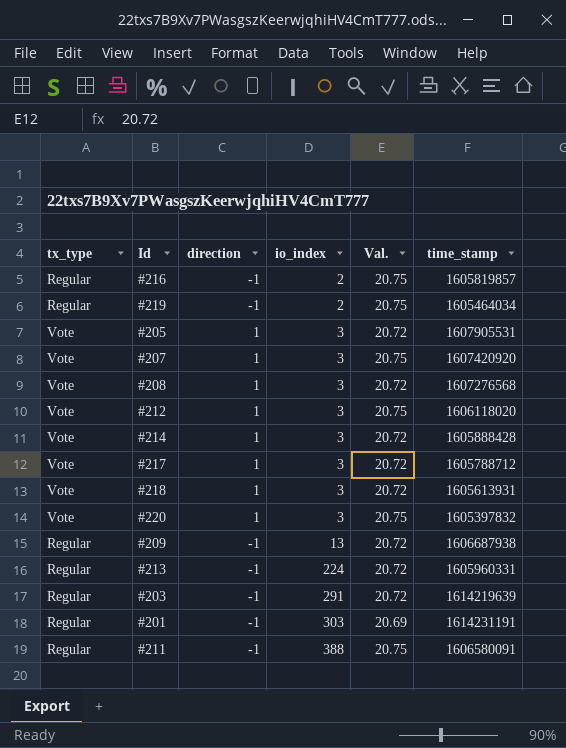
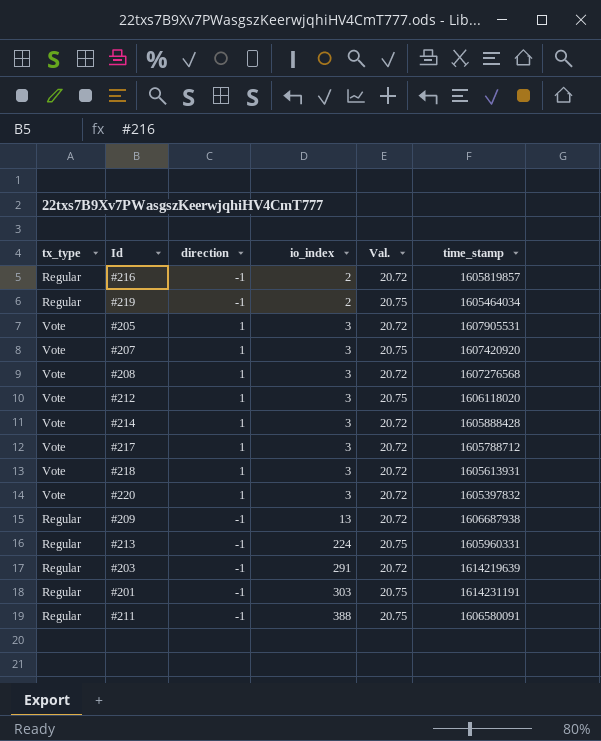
#216 | Val.: 20.75 -> 20.72
#220 | Val.: 20.75 -> 20.72
#213 | Val.: 20.72 -> 20.75
#201 | Val.: 20.69 -> 20.75

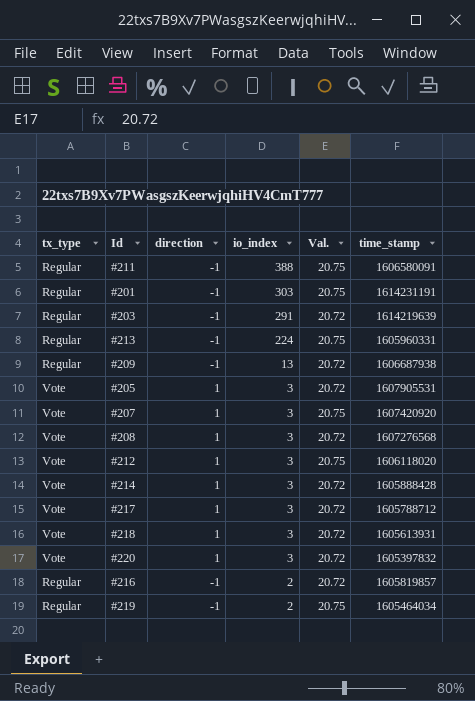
row order: io_index ascending -> io_index descending

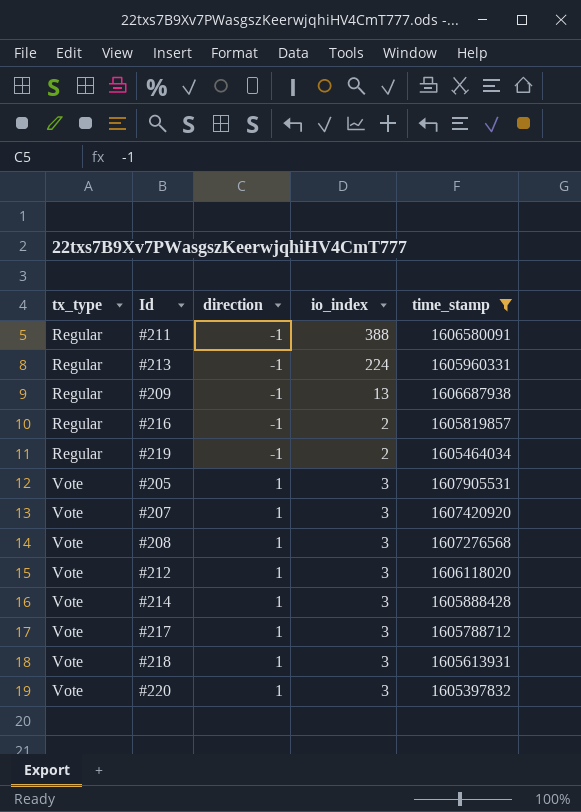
filter: none -> time_stamp <= 1607905531
row order: io_index descending -> tx_type ascending
column Val. | position: 5 -> none

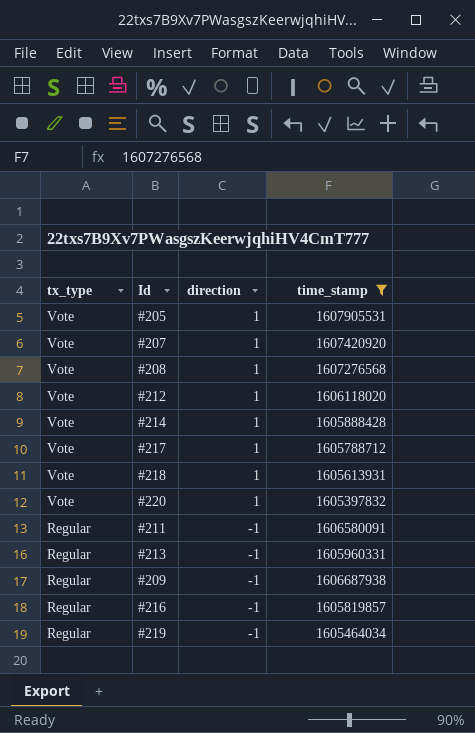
row order: tx_type ascending -> tx_type descending
column io_index | position: 4 -> none

